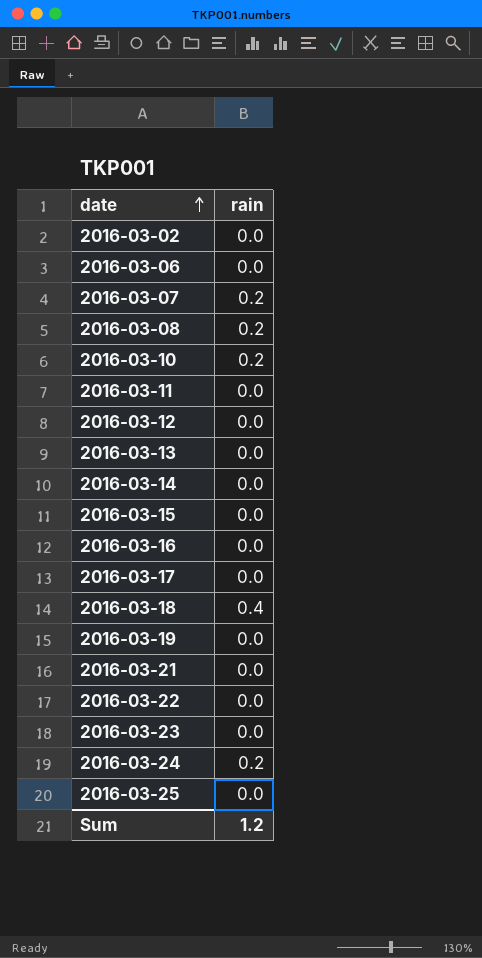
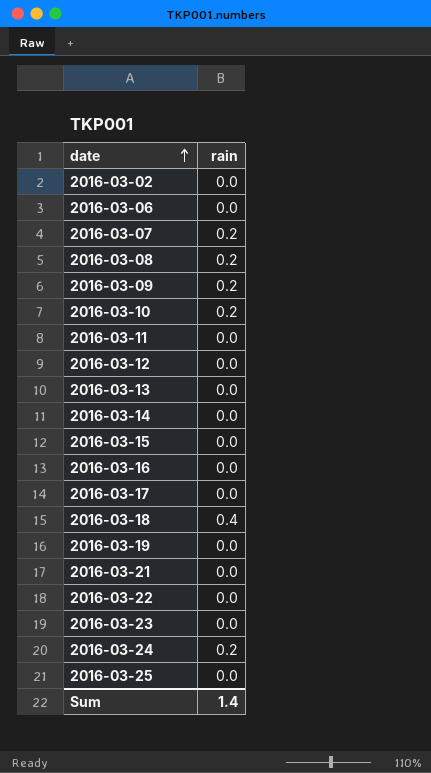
row 2016-03-09: none -> 0.2
Sum | rain: 1.2 -> 1.4

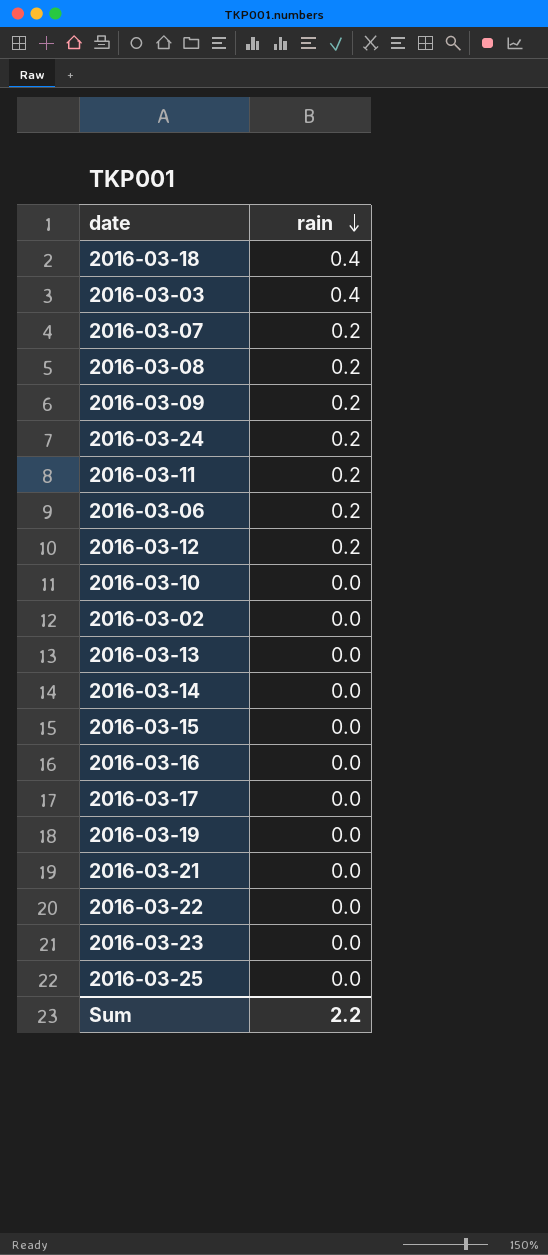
row order: date ascending -> rain descending
row 2016-03-03: none -> 0.4
2016-03-11 | rain: 0.0 -> 0.2
2016-03-06 | rain: 0.0 -> 0.2
2016-03-12 | rain: 0.0 -> 0.2
2016-03-10 | rain: 0.2 -> 0.0
Sum | rain: 1.4 -> 2.2

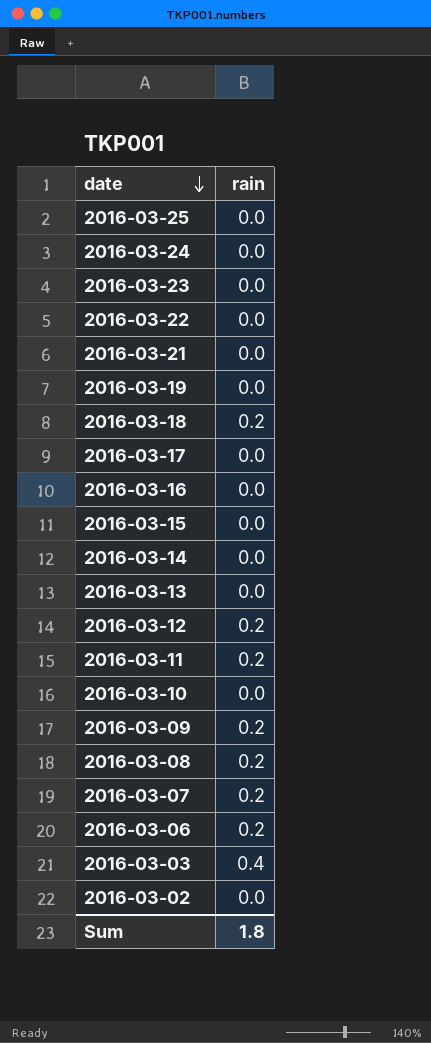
row order: rain descending -> date descending
2016-03-24 | rain: 0.2 -> 0.0
2016-03-18 | rain: 0.4 -> 0.2
Sum | rain: 2.2 -> 1.8

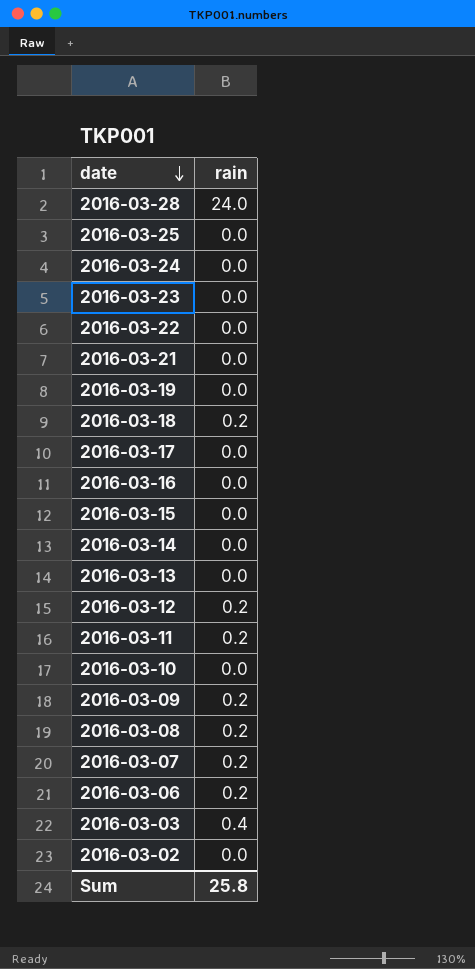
row 2016-03-28: none -> 24.0
Sum | rain: 1.8 -> 25.8

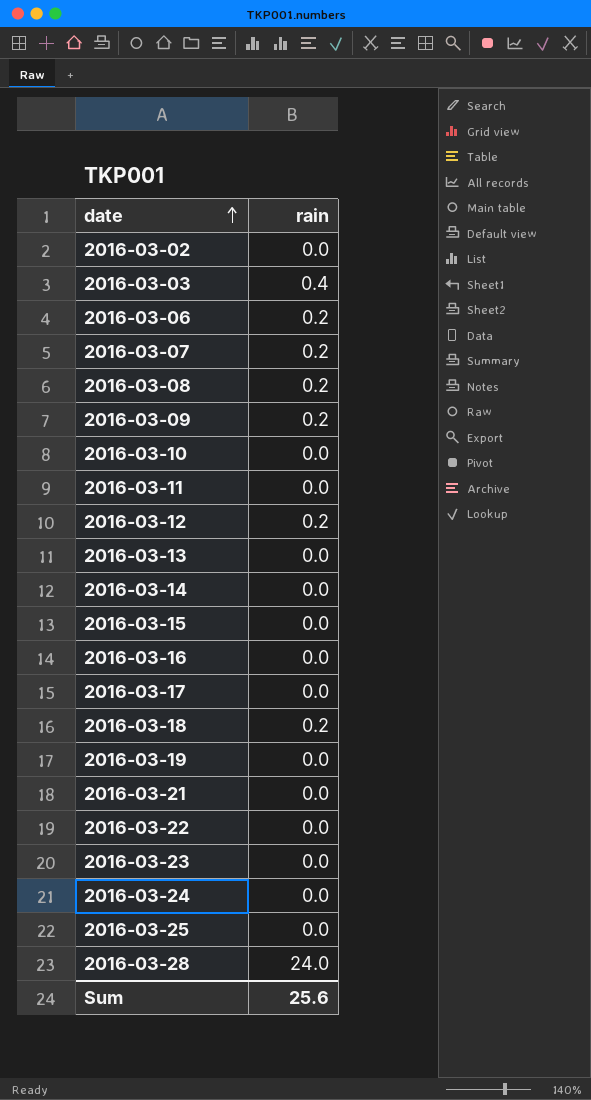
row order: date descending -> date ascending
2016-03-11 | rain: 0.2 -> 0.0
Sum | rain: 25.8 -> 25.6

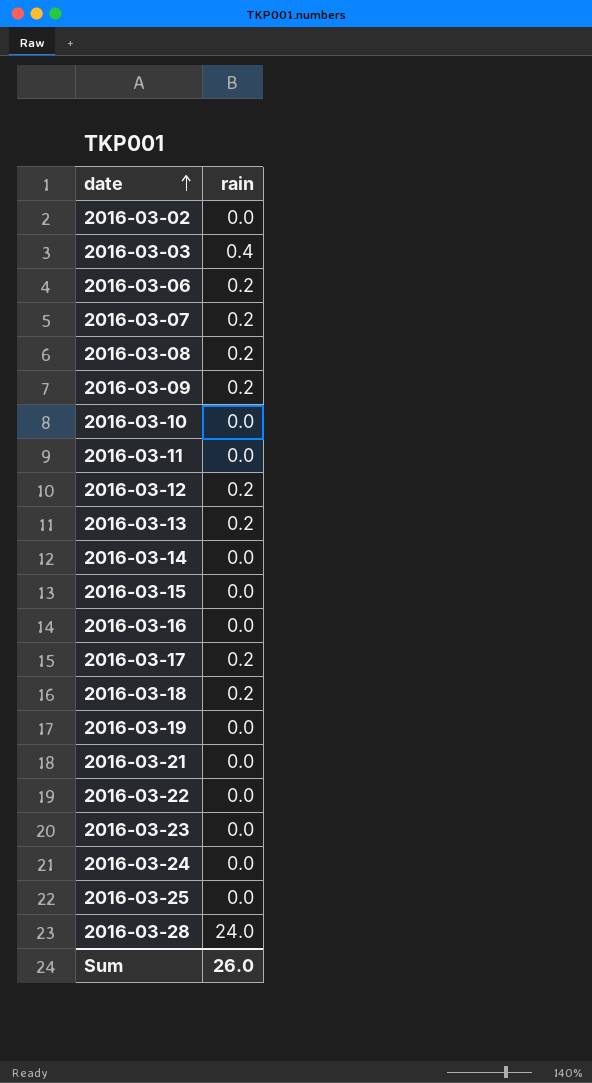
2016-03-13 | rain: 0.0 -> 0.2
2016-03-17 | rain: 0.0 -> 0.2
Sum | rain: 25.6 -> 26.0

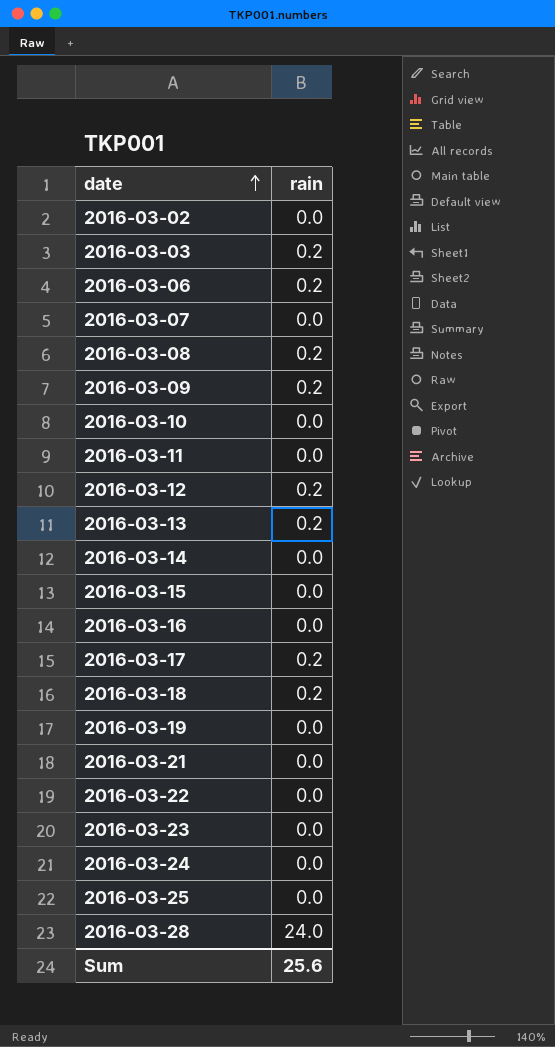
2016-03-03 | rain: 0.4 -> 0.2
2016-03-07 | rain: 0.2 -> 0.0
Sum | rain: 26.0 -> 25.6

